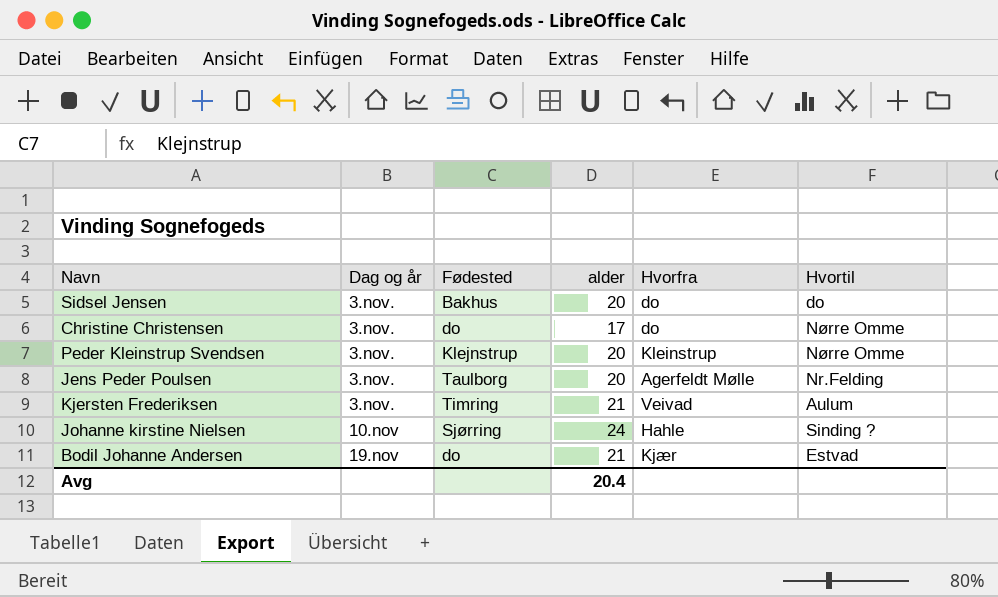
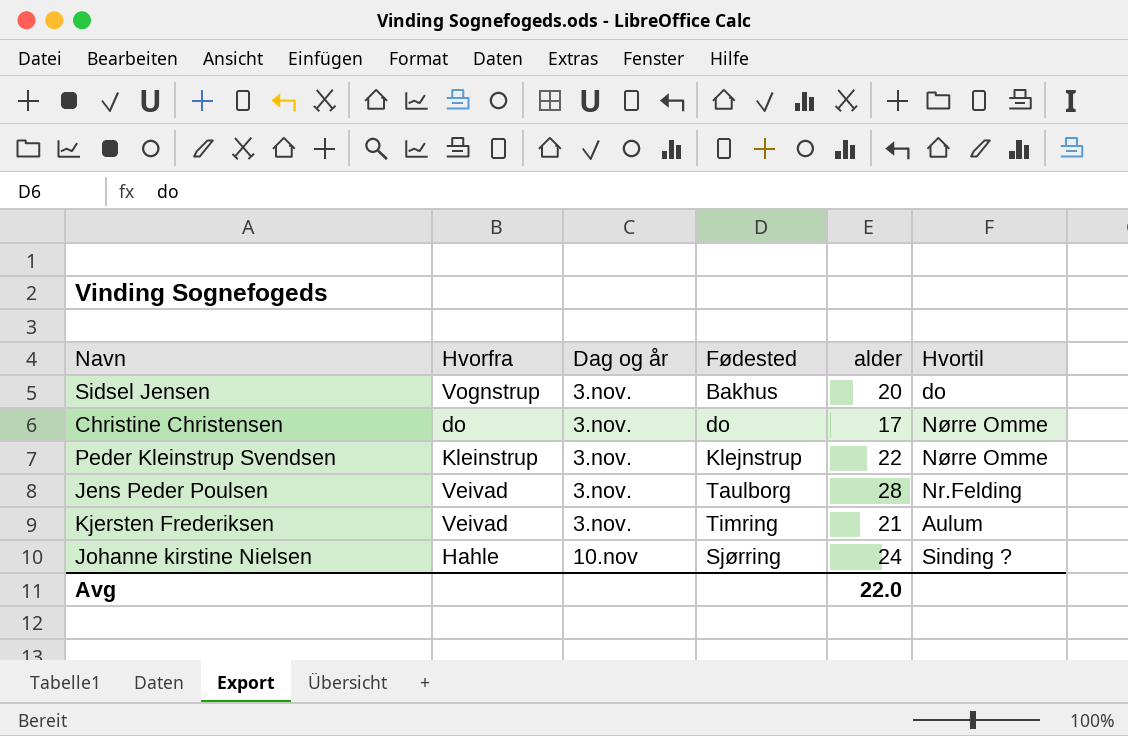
column Hvorfra | position: 5 -> 2
row Bodil Johanne Andersen: 19.nov | do | 21 | Kjær | Estvad -> none
Sidsel Jensen | Hvorfra: do -> Vognstrup
Peder Kleinstrup Svendsen | alder: 20 -> 22
Jens Peder Poulsen | Hvorfra: Agerfeldt Mølle -> Veivad
Jens Peder Poulsen | alder: 20 -> 28
Avg | alder: 20.4 -> 22.0

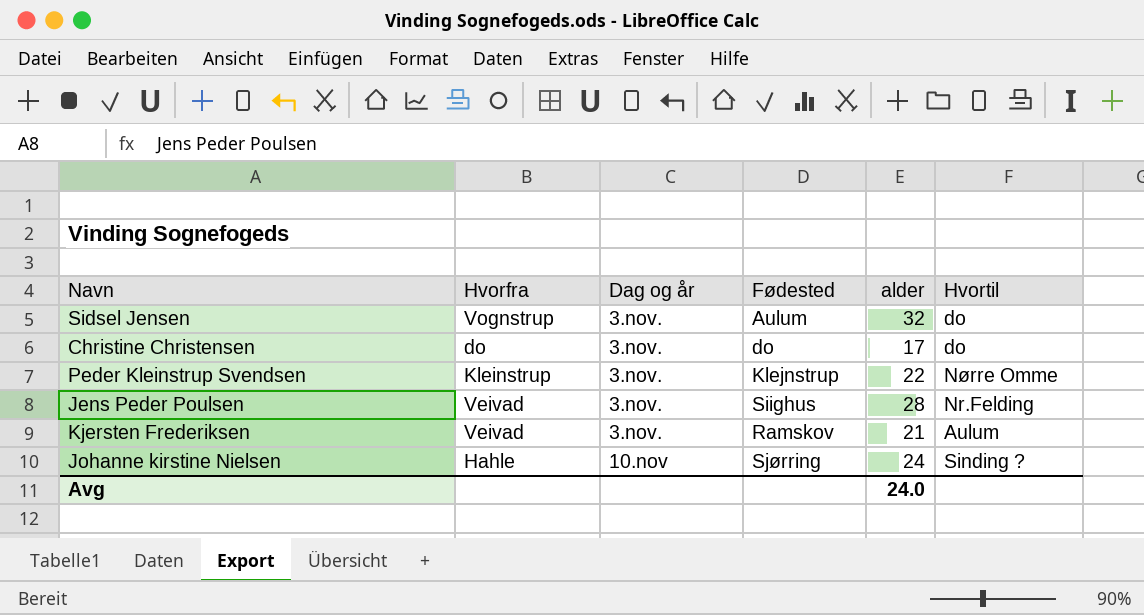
Sidsel Jensen | Fødested: Bakhus -> Aulum
Sidsel Jensen | alder: 20 -> 32
Christine Christensen | Hvortil: Nørre Omme -> do
Jens Peder Poulsen | Fødested: Taulborg -> Siighus
Kjersten Frederiksen | Fødested: Timring -> Ramskov
Avg | alder: 22.0 -> 24.0

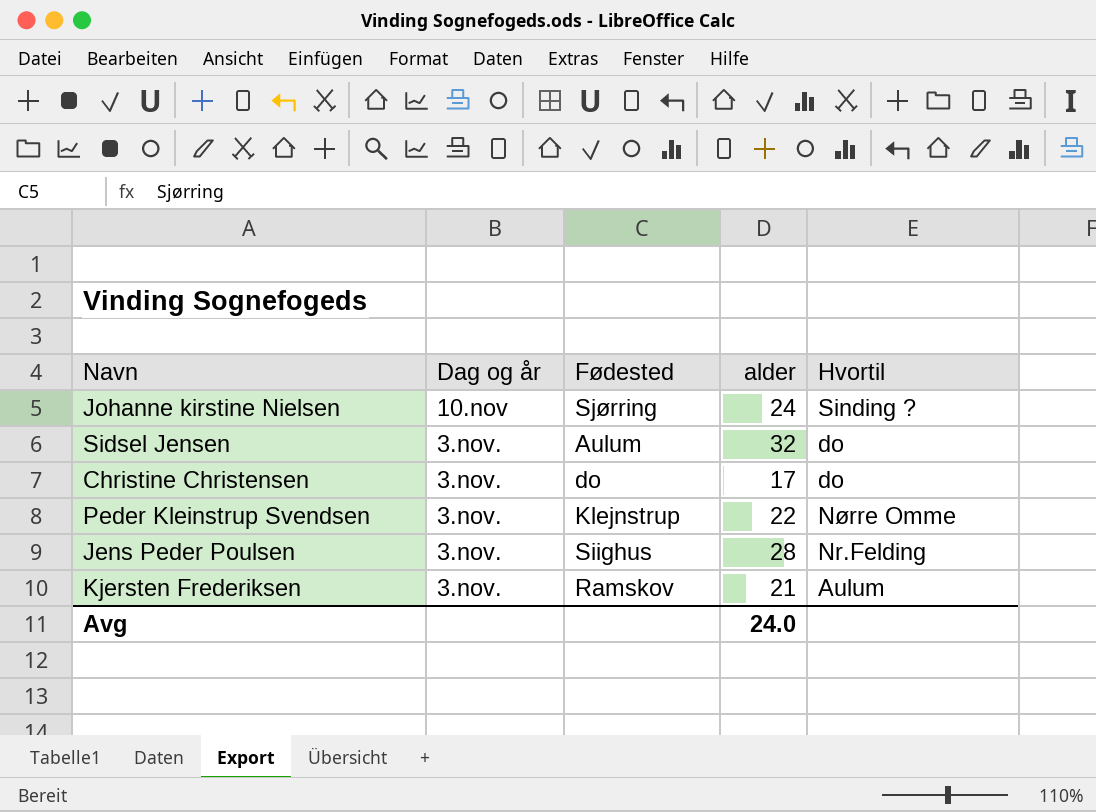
row order: Dag og år ascending -> Dag og år descending
column Hvorfra | position: 2 -> none

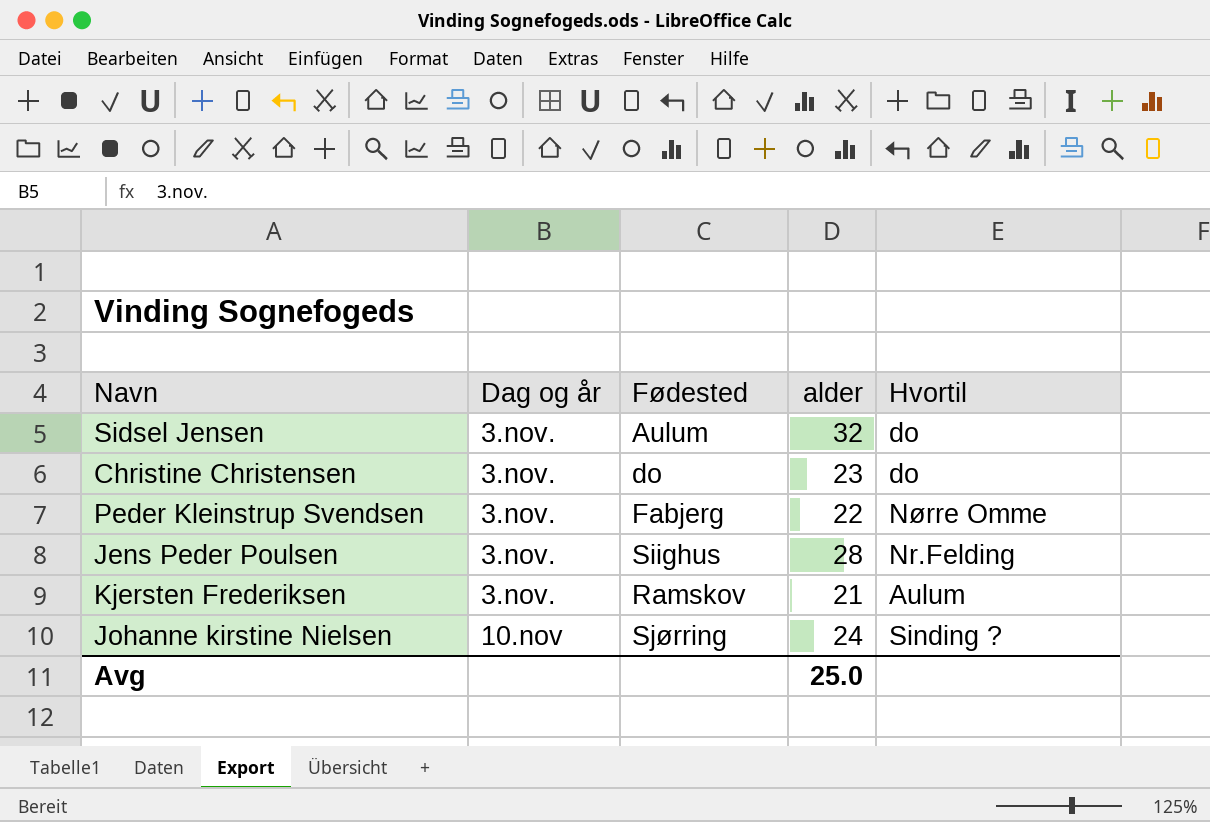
row order: Dag og år descending -> Dag og år ascending
Christine Christensen | alder: 17 -> 23
Peder Kleinstrup Svendsen | Fødested: Klejnstrup -> Fabjerg
Avg | alder: 24.0 -> 25.0

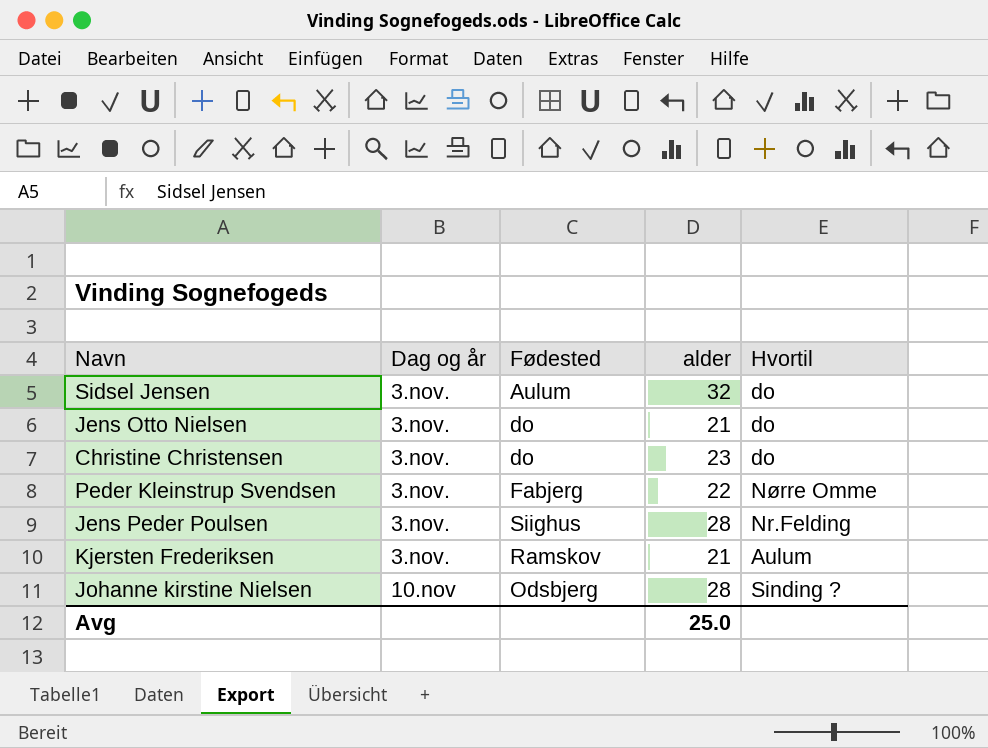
row Jens Otto Nielsen: none -> 3.nov. | do | 21 | do
Johanne kirstine Nielsen | Fødested: Sjørring -> Odsbjerg
Johanne kirstine Nielsen | alder: 24 -> 28

